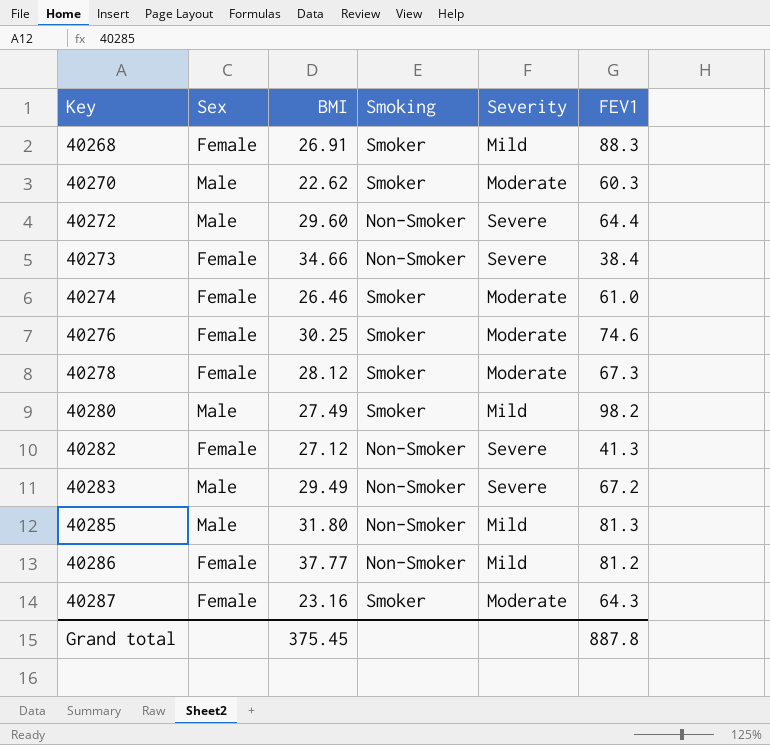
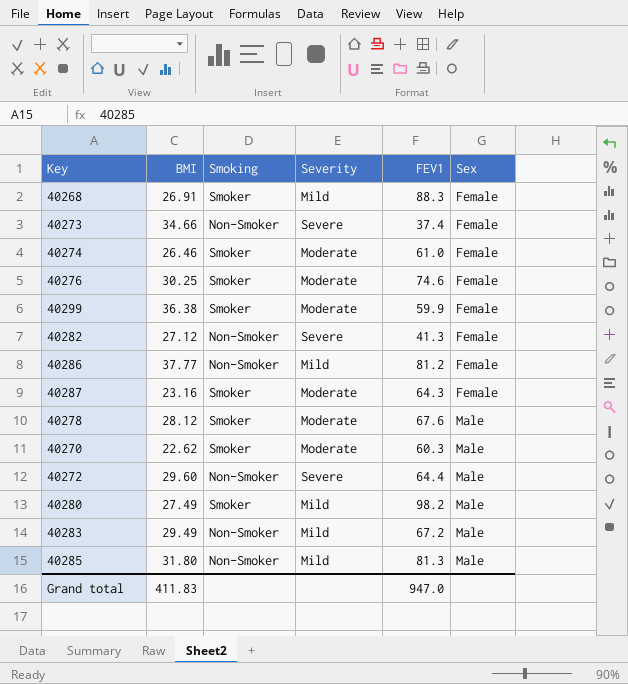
row order: Key ascending -> Sex ascending
column Sex | position: 2 -> 6
40273 | FEV1: 38.4 -> 37.4
row 40299: none -> 36.38 | Smoker | Moderate | 59.9 | Female
40278 | FEV1: 67.3 -> 67.6
40278 | Sex: Female -> Male
40283 | Severity: Severe -> Mild
Grand total | BMI: 375.45 -> 411.83
Grand total | FEV1: 887.8 -> 947.0

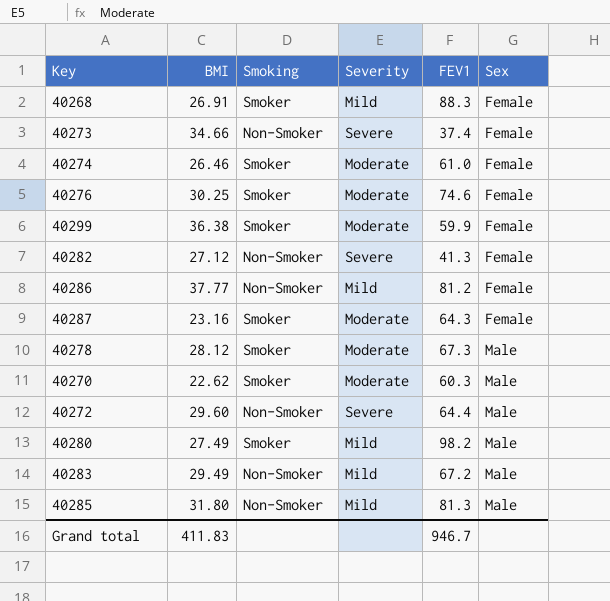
40278 | FEV1: 67.6 -> 67.3
Grand total | FEV1: 947.0 -> 946.7

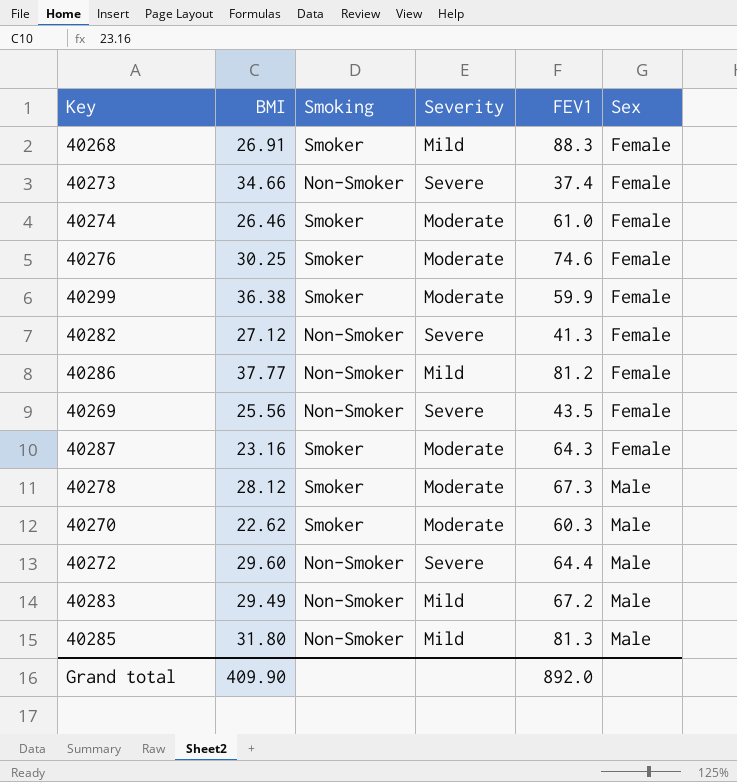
row 40280: 27.49 | Smoker | Mild | 98.2 | Male -> none
row 40269: none -> 25.56 | Non-Smoker | Severe | 43.5 | Female
Grand total | BMI: 411.83 -> 409.90
Grand total | FEV1: 946.7 -> 892.0

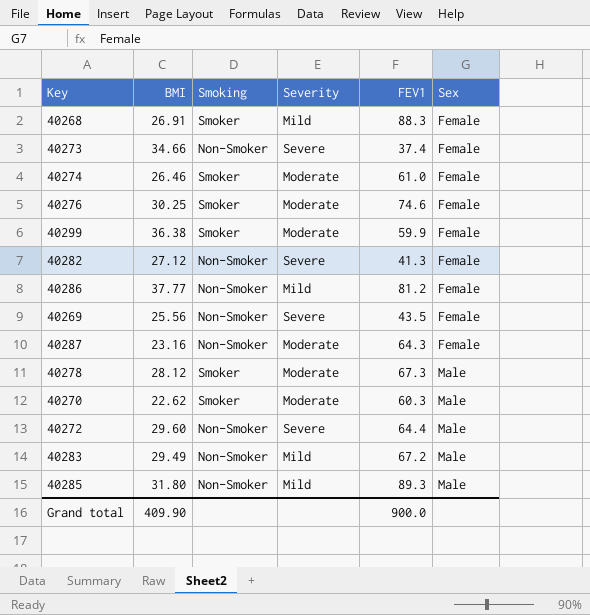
40287 | Smoking: Smoker -> Non-Smoker
40285 | FEV1: 81.3 -> 89.3
Grand total | FEV1: 892.0 -> 900.0

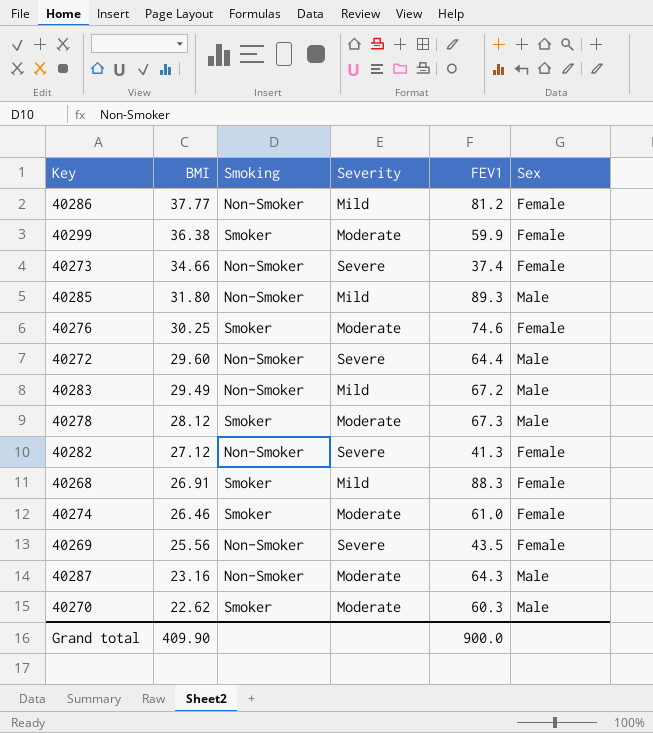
row order: Sex ascending -> BMI descending
40287 | Sex: Female -> Male

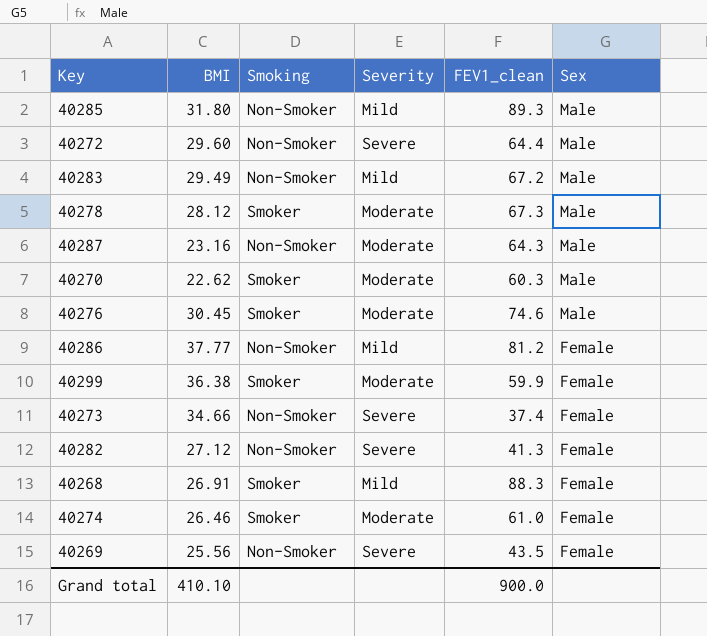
row order: BMI descending -> Sex descending
column name: FEV1 -> FEV1_clean
40276 | BMI: 30.25 -> 30.45
40276 | Sex: Female -> Male
Grand total | BMI: 409.90 -> 410.10

